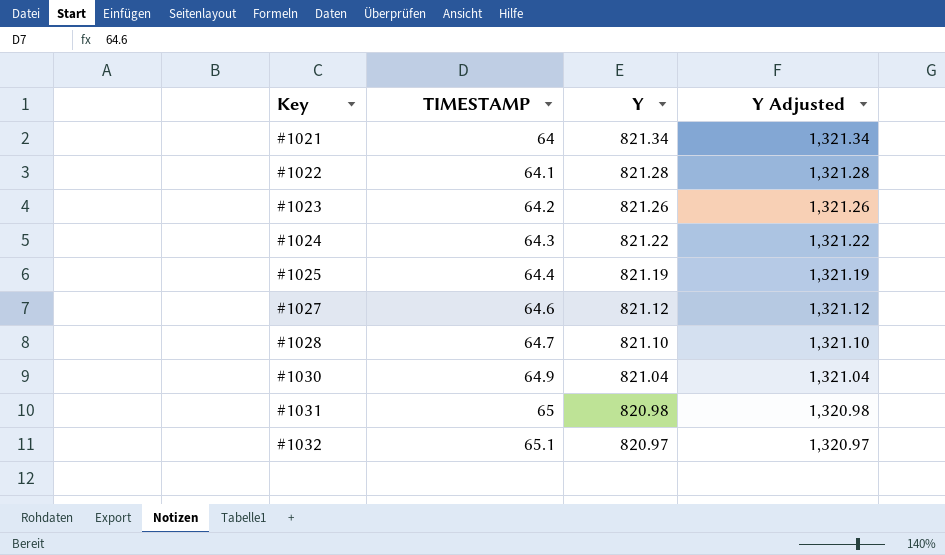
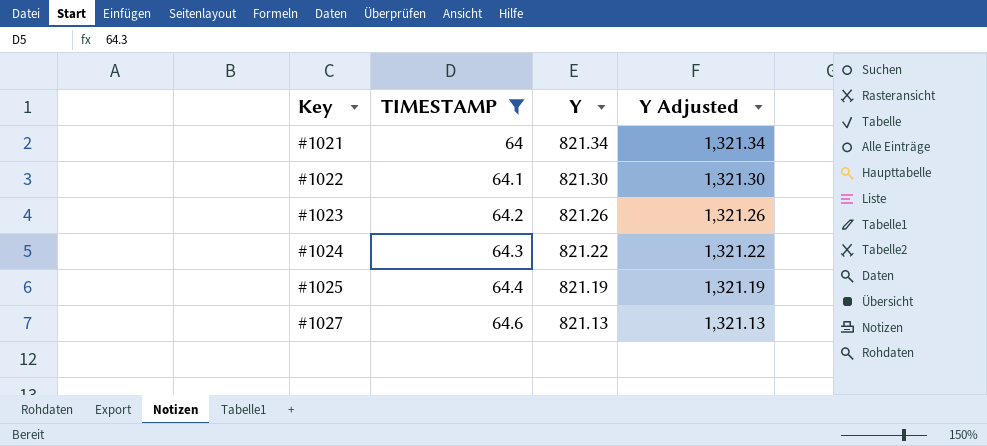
filter: none -> TIMESTAMP <= 64.6
#1022 | Y: 821.28 -> 821.30
#1022 | Y Adjusted: 1,321.28 -> 1,321.30
#1027 | Y: 821.12 -> 821.13
#1027 | Y Adjusted: 1,321.12 -> 1,321.13

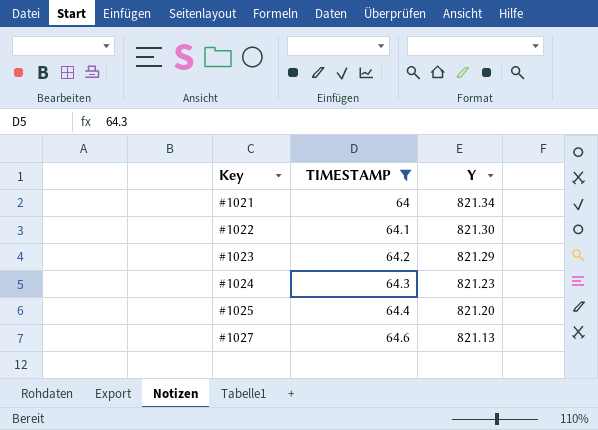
column Y Adjusted | formula: [Y] + 500 -> none
#1023 | Y: 821.26 -> 821.29
#1024 | Y: 821.22 -> 821.23
#1025 | Y: 821.19 -> 821.20

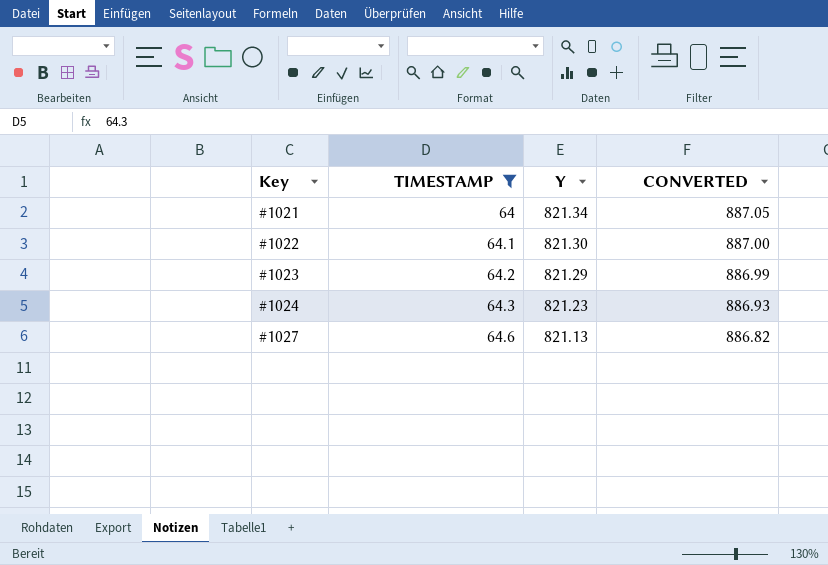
column CONVERTED | formula: none -> [Y] * 1.08
row #1025: 64.4 | 821.20 -> none

